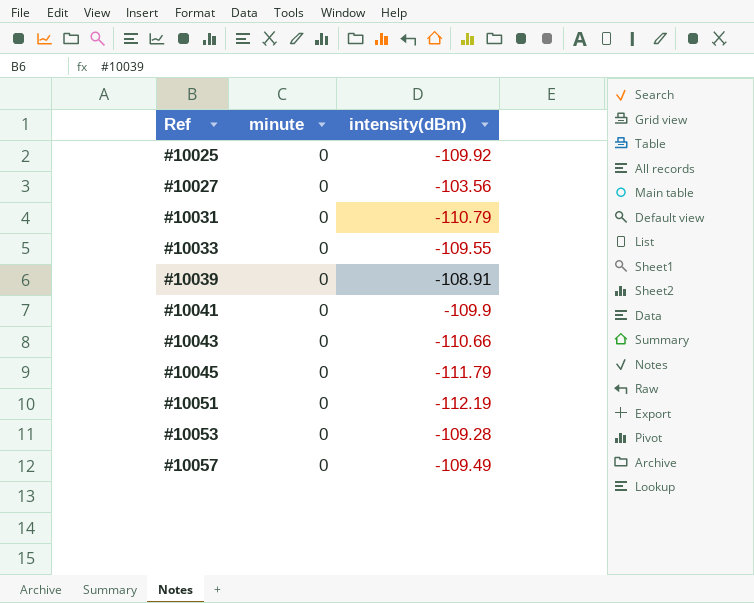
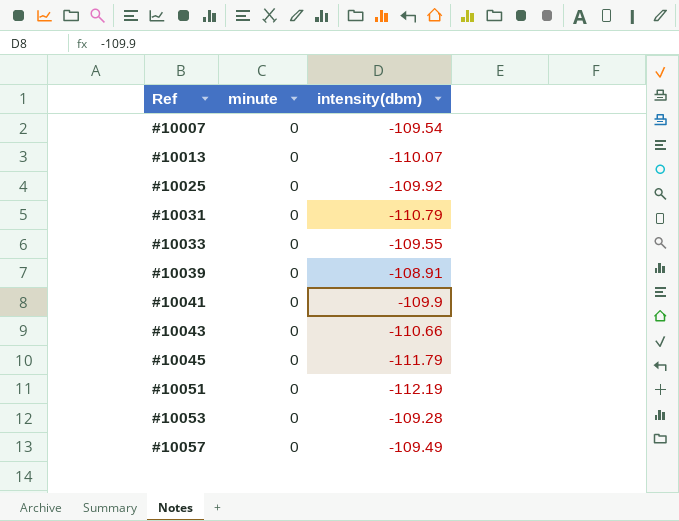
column name: intensity(dBm) -> intensity(dbm)
row #10027: 0 | -103.56 -> none
row #10007: none -> 0 | -109.54
row #10013: none -> 0 | -110.07

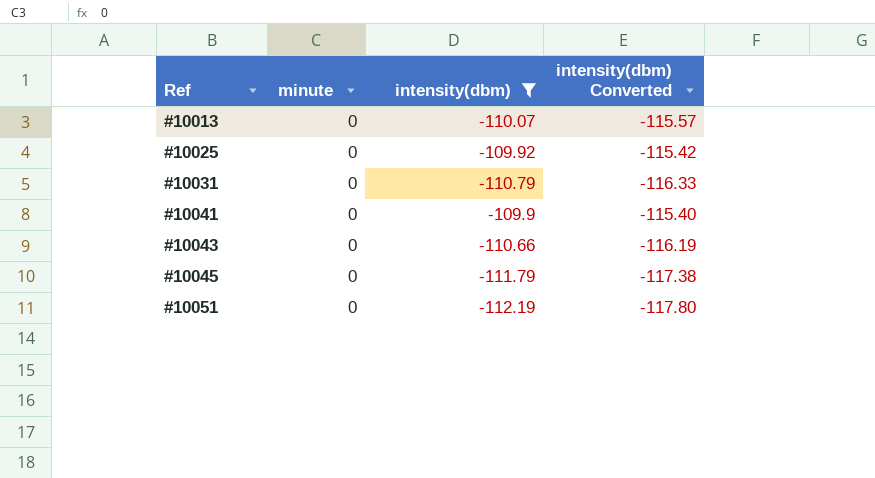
filter: none -> intensity(dbm) <= -109.9
column intensity(dbm) Converted | formula: none -> [intensity(dbm)] * 1.05

